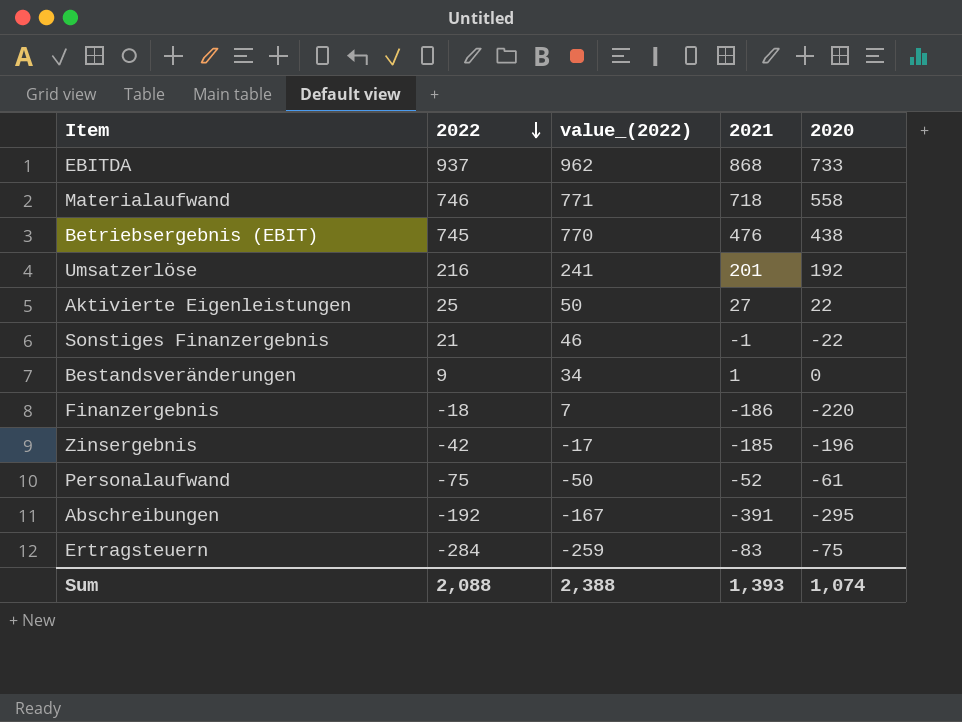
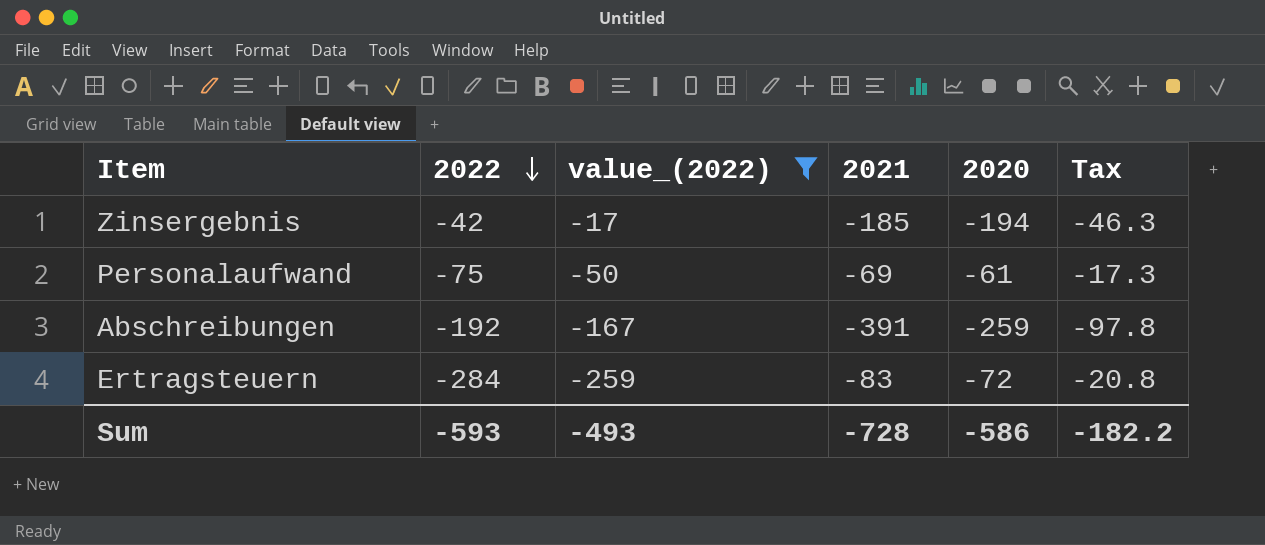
filter: none -> value_(2022) <= -17
column Tax | formula: none -> [2021] * 0.25
Zinsergebnis | 2020: -196 -> -194
Personalaufwand | 2021: -52 -> -69
Abschreibungen | 2020: -295 -> -259
Ertragsteuern | 2020: -75 -> -72
Sum | 2022: 2,088 -> -593
Sum | value_(2022): 2,388 -> -493
Sum | 2021: 1,393 -> -728
Sum | 2020: 1,074 -> -586

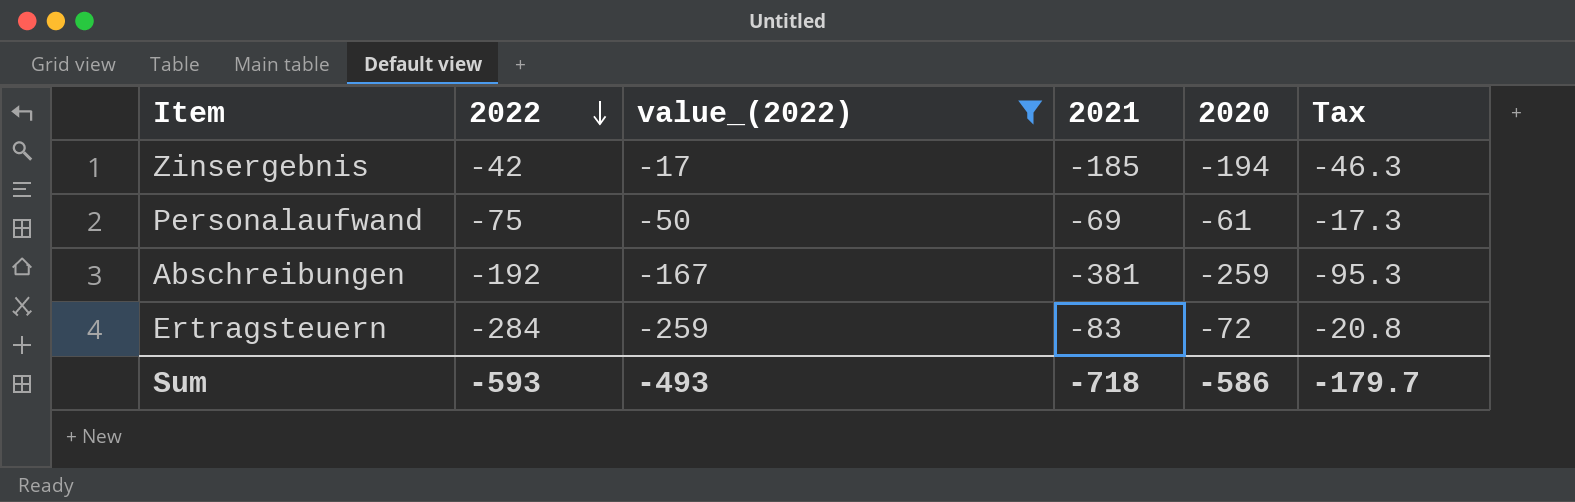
Abschreibungen | 2021: -391 -> -381
Abschreibungen | Tax: -97.8 -> -95.3
Sum | 2021: -728 -> -718
Sum | Tax: -182.2 -> -179.7

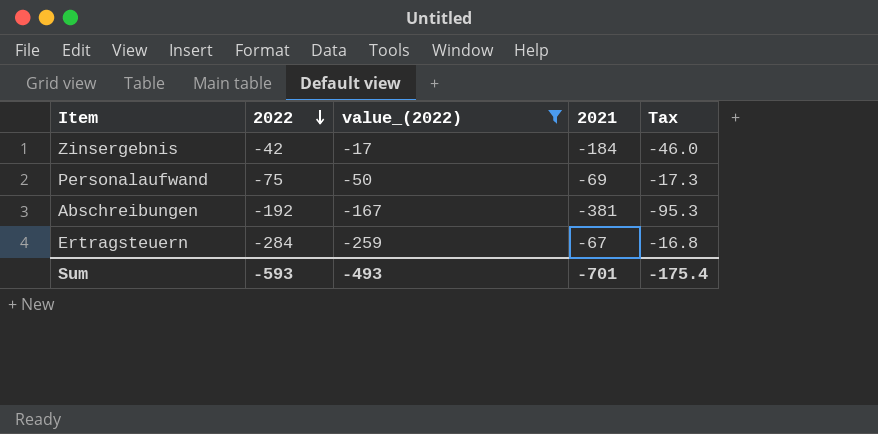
column 2020 | position: 5 -> none
Zinsergebnis | 2021: -185 -> -184
Zinsergebnis | Tax: -46.3 -> -46.0
Ertragsteuern | 2021: -83 -> -67
Ertragsteuern | Tax: -20.8 -> -16.8
Sum | 2021: -718 -> -701
Sum | Tax: -179.7 -> -175.4

